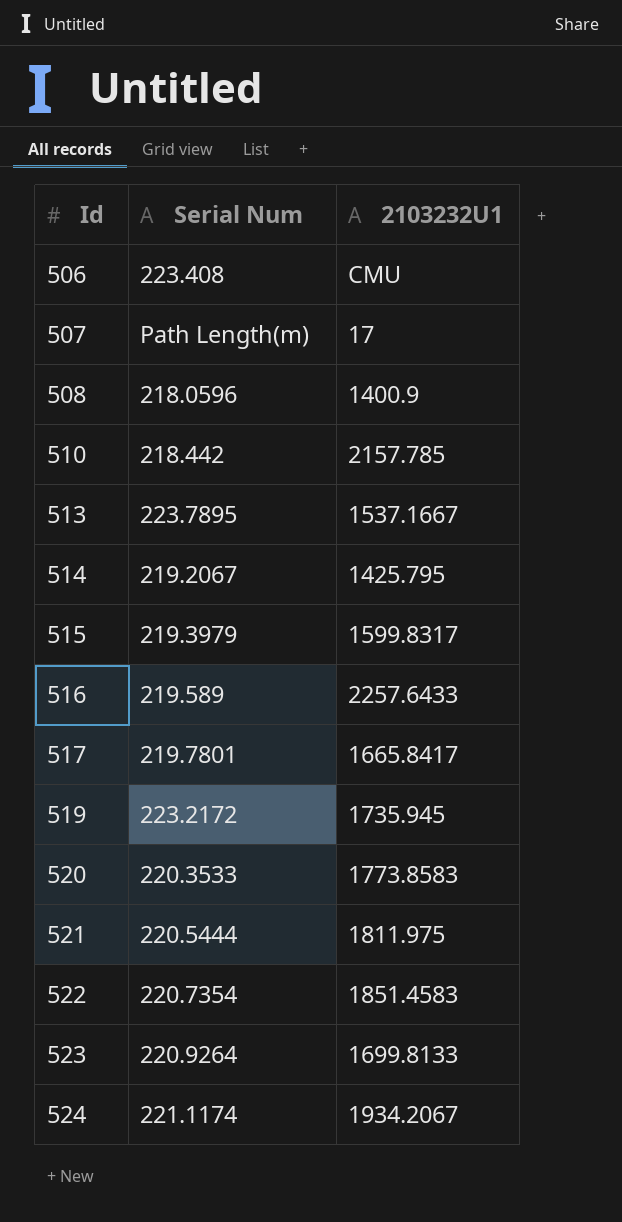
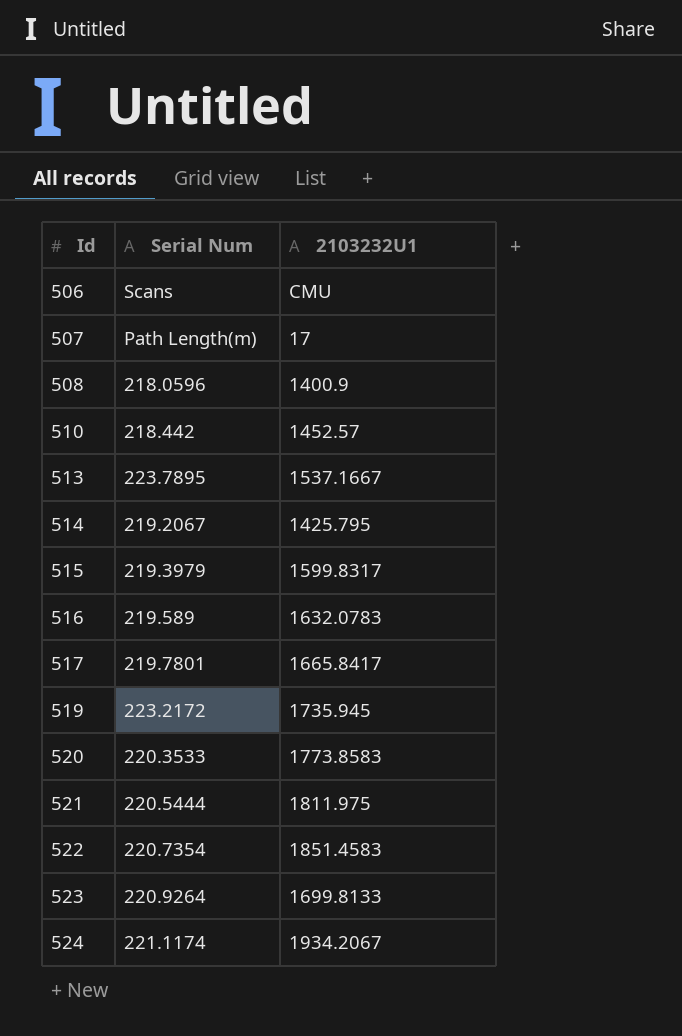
506 | Serial Num: 223.408 -> Scans
510 | 2103232U1: 2157.785 -> 1452.57
516 | 2103232U1: 2257.6433 -> 1632.0783

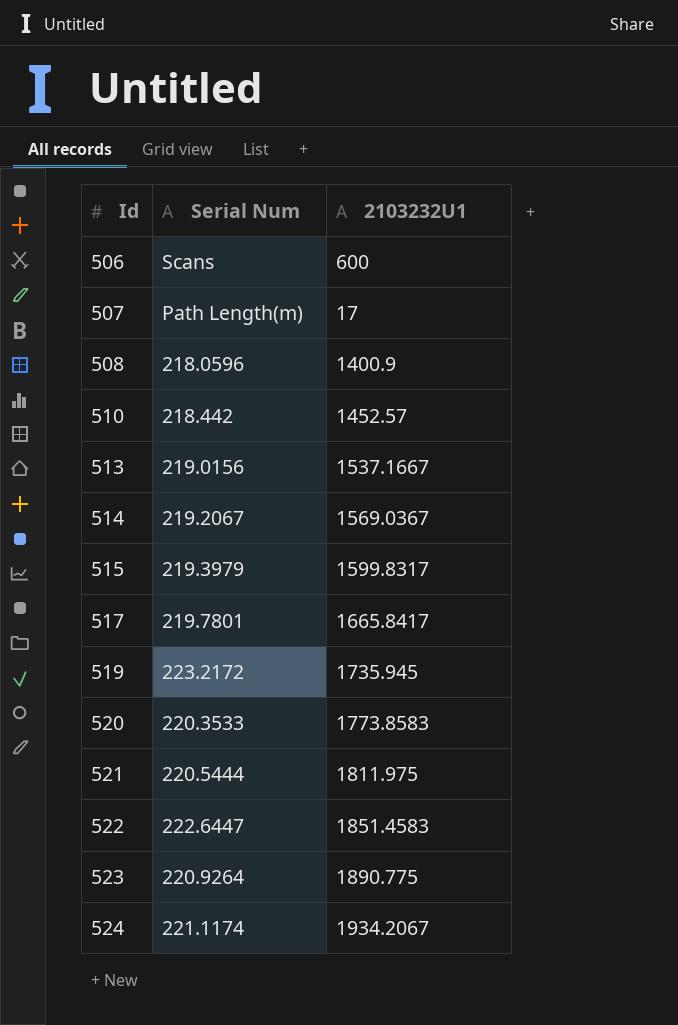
row 516: 219.589 | 1632.0783 -> none
506 | 2103232U1: CMU -> 600
513 | Serial Num: 223.7895 -> 219.0156
514 | 2103232U1: 1425.795 -> 1569.0367
522 | Serial Num: 220.7354 -> 222.6447
523 | 2103232U1: 1699.8133 -> 1890.775

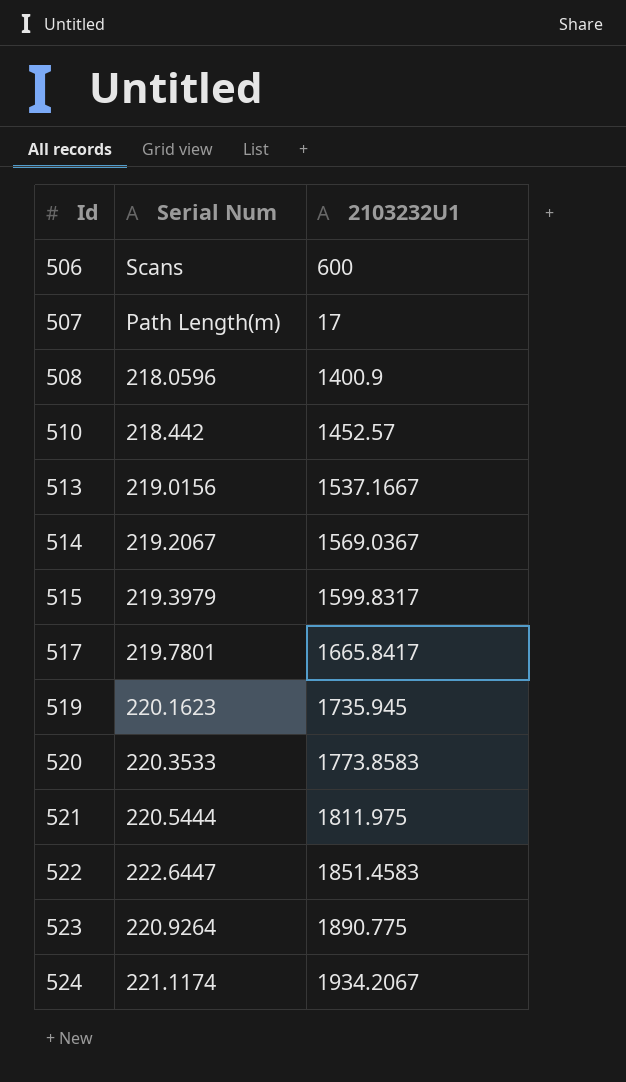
519 | Serial Num: 223.2172 -> 220.1623

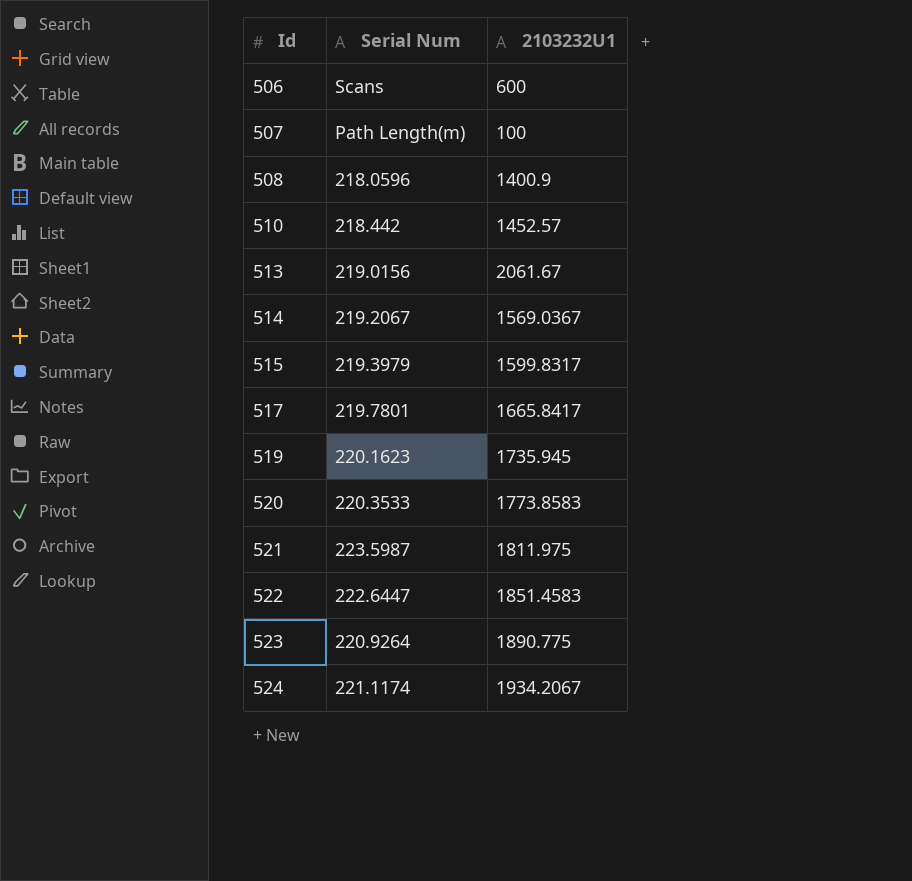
507 | 2103232U1: 17 -> 100
513 | 2103232U1: 1537.1667 -> 2061.67
521 | Serial Num: 220.5444 -> 223.5987

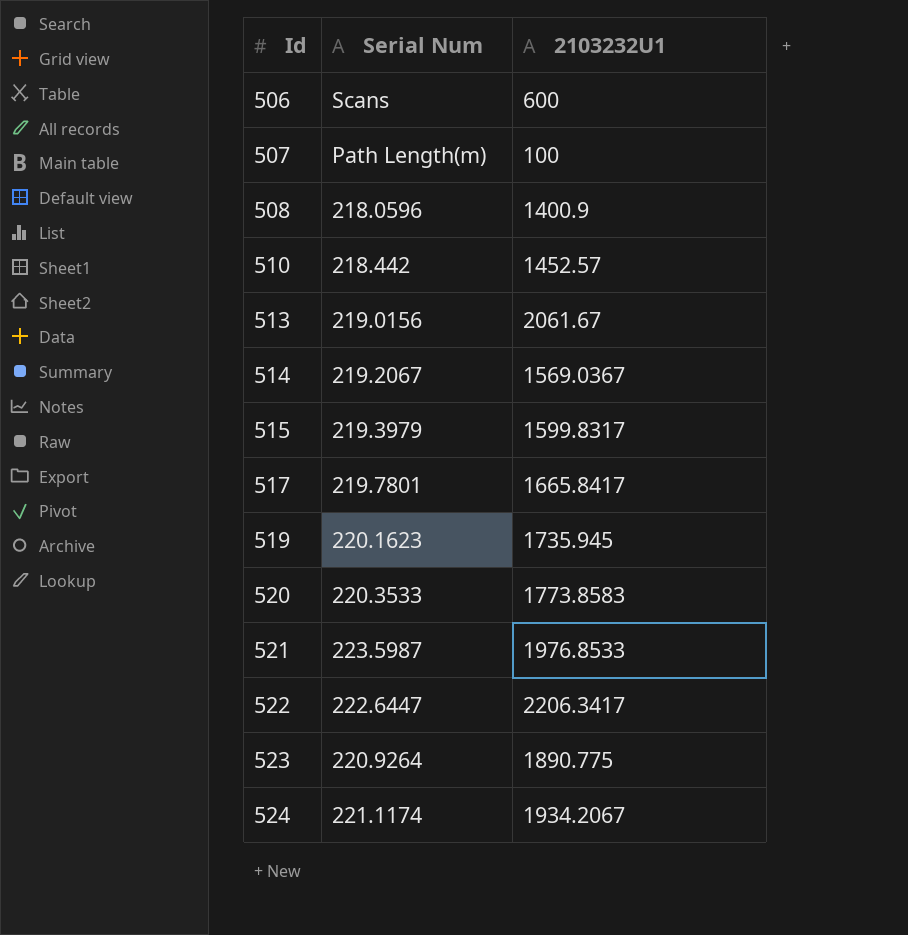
521 | 2103232U1: 1811.975 -> 1976.8533
522 | 2103232U1: 1851.4583 -> 2206.3417

